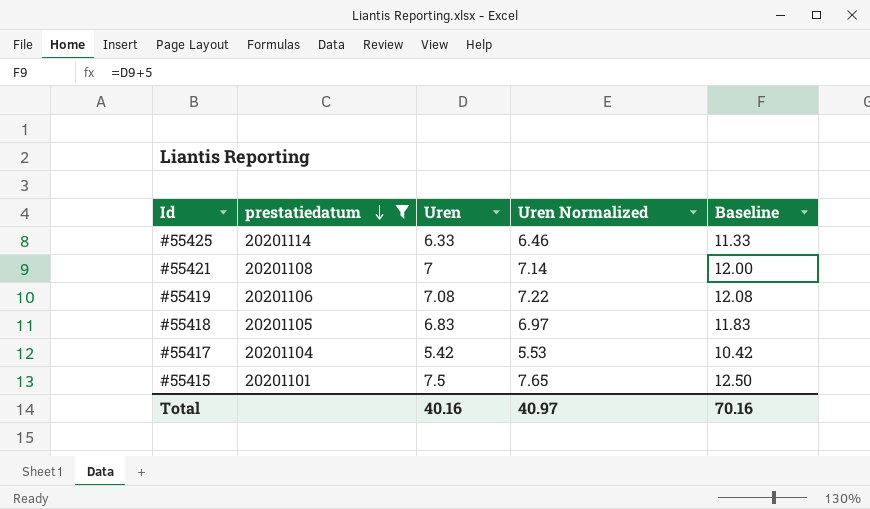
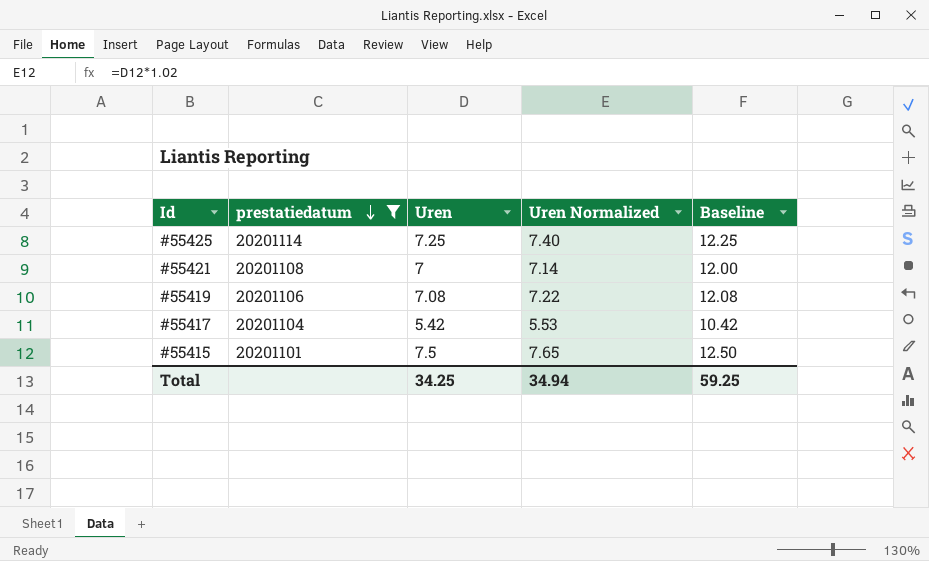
row #55418: 20201105 | 6.83 | 6.97 | 11.83 -> none
#55425 | Uren: 6.33 -> 7.25
#55425 | Uren Normalized: 6.46 -> 7.40
#55425 | Baseline: 11.33 -> 12.25
Total | Uren: 40.16 -> 34.25
Total | Uren Normalized: 40.97 -> 34.94
Total | Baseline: 70.16 -> 59.25

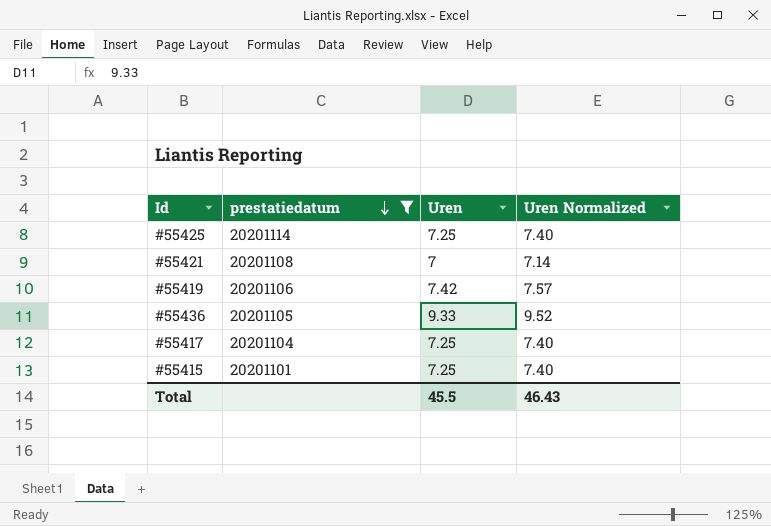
column Baseline | formula: [Uren] + 5 -> none
#55419 | Uren: 7.08 -> 7.42
#55419 | Uren Normalized: 7.22 -> 7.57
row #55436: none -> 20201105 | 9.33 | 9.52
#55417 | Uren: 5.42 -> 7.25
#55417 | Uren Normalized: 5.53 -> 7.40
#55415 | Uren: 7.5 -> 7.25
#55415 | Uren Normalized: 7.65 -> 7.40
Total | Uren: 34.25 -> 45.5
Total | Uren Normalized: 34.94 -> 46.43

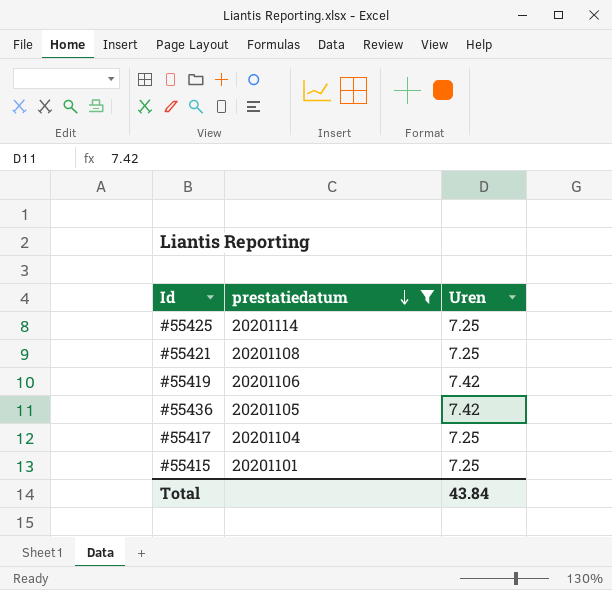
column Uren Normalized | formula: [Uren] * 1.02 -> none
#55421 | Uren: 7 -> 7.25
#55436 | Uren: 9.33 -> 7.42
Total | Uren: 45.5 -> 43.84

